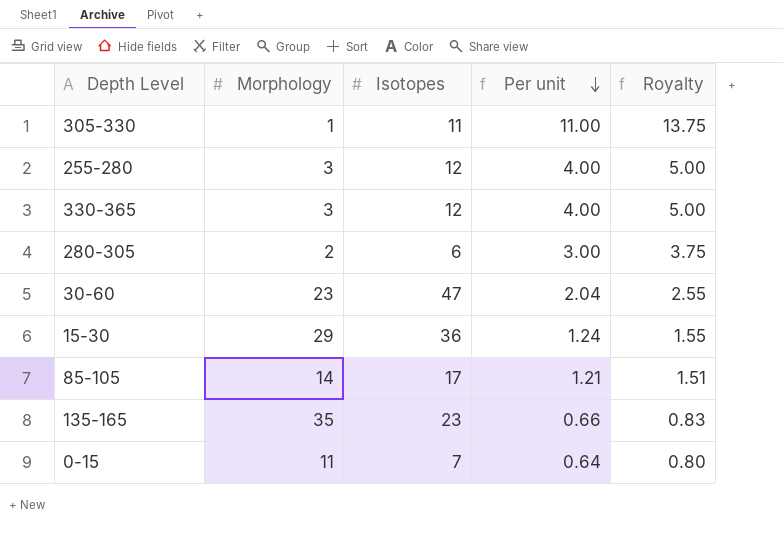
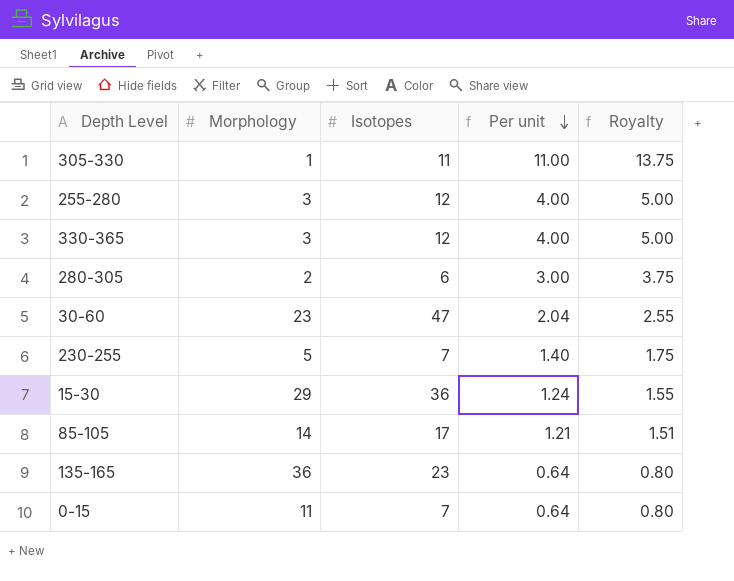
row 230-255: none -> 5 | 7 | 1.40 | 1.75
135-165 | Morphology: 35 -> 36
135-165 | Per unit: 0.66 -> 0.64
135-165 | Royalty: 0.83 -> 0.80

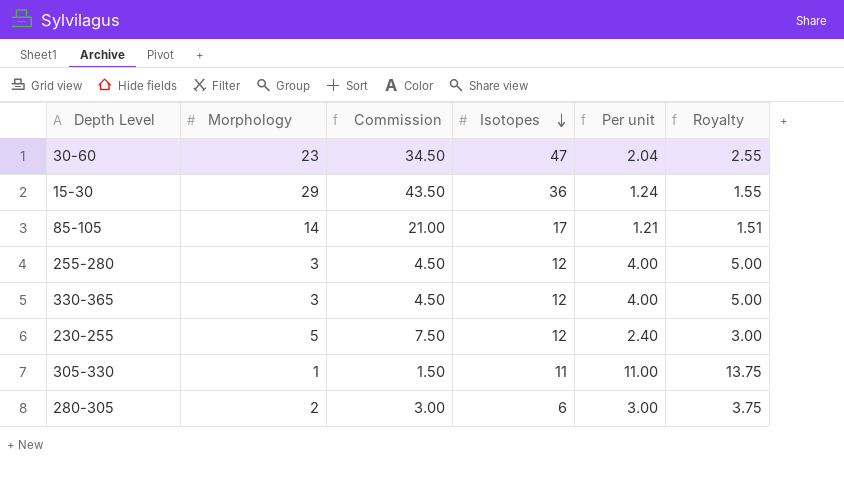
row order: Per unit descending -> Isotopes descending
column Commission | formula: none -> [Morphology] * 1.5
row 135-165: 36 | 23 | 0.64 | 0.80 -> none
row 0-15: 11 | 7 | 0.64 | 0.80 -> none
230-255 | Isotopes: 7 -> 12
230-255 | Per unit: 1.40 -> 2.40
230-255 | Royalty: 1.75 -> 3.00

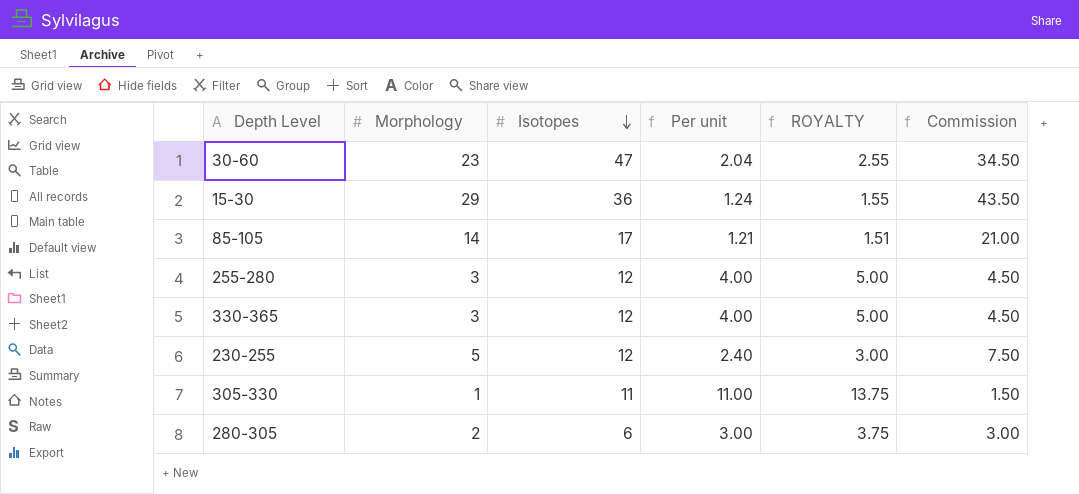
column name: Royalty -> ROYALTY
column Commission | position: 3 -> 6

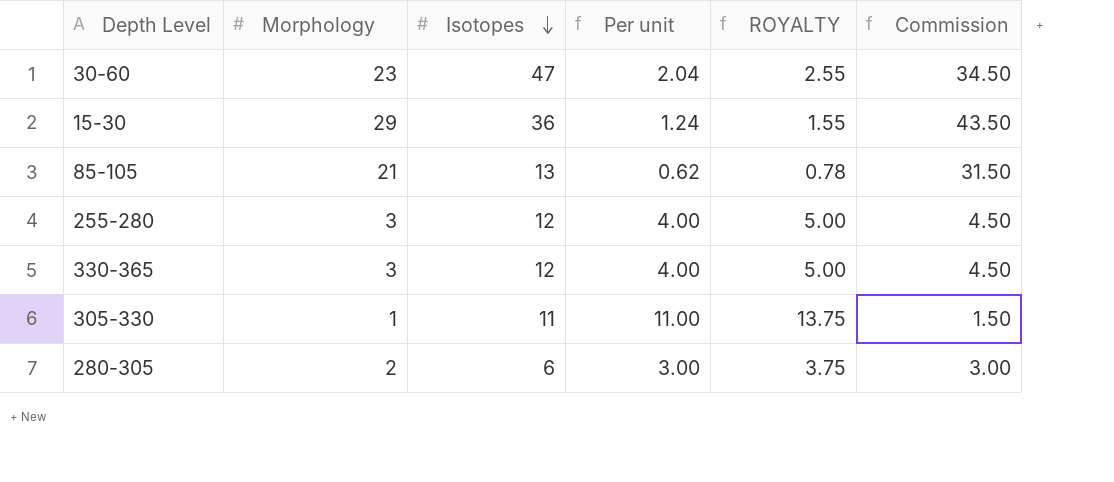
row 230-255: 5 | 12 | 2.40 | 3.00 | 7.50 -> none
85-105 | Morphology: 14 -> 21
85-105 | Isotopes: 17 -> 13
85-105 | Per unit: 1.21 -> 0.62
85-105 | ROYALTY: 1.51 -> 0.78
85-105 | Commission: 21.00 -> 31.50

